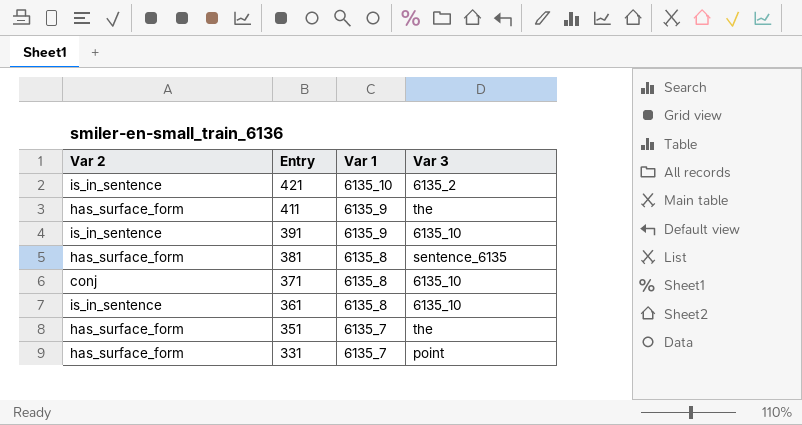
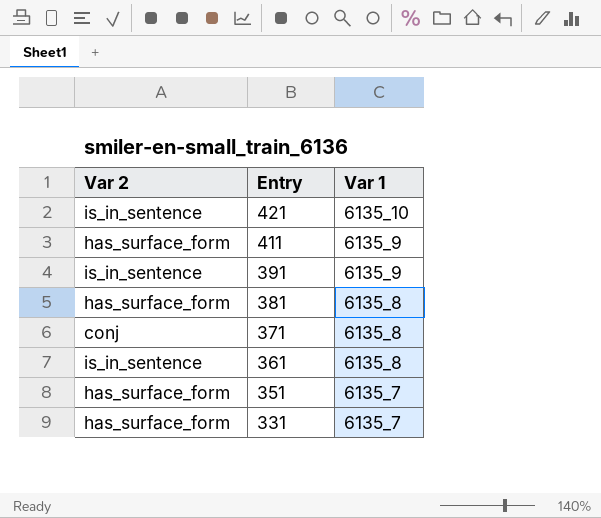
column Var 3 | position: 4 -> none

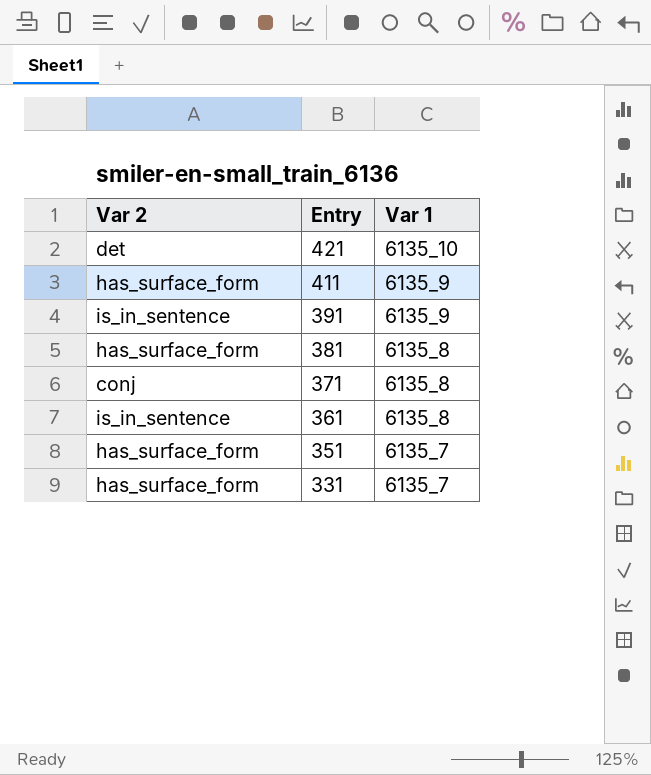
421 | Var 2: is_in_sentence -> det

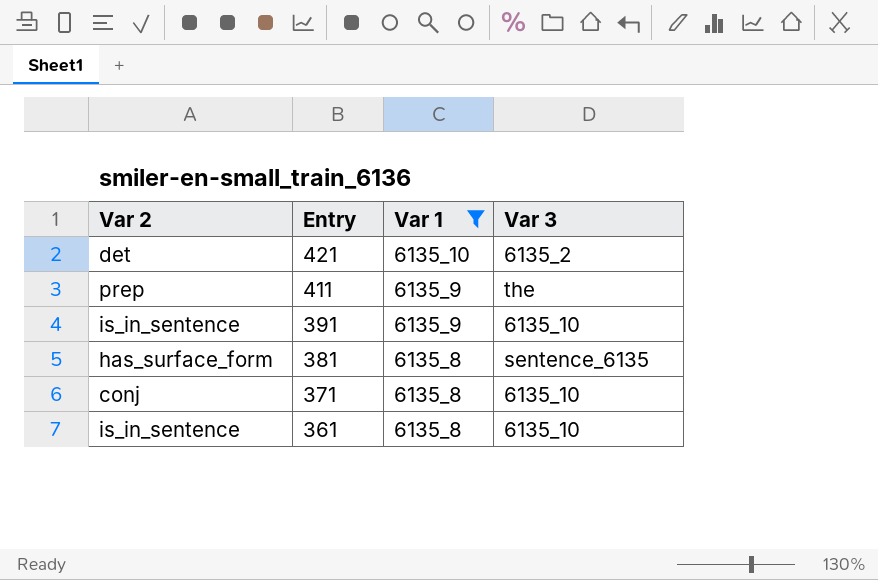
filter: none -> Var 1 != 6135_7
column Var 3 | position: none -> 4
411 | Var 2: has_surface_form -> prep

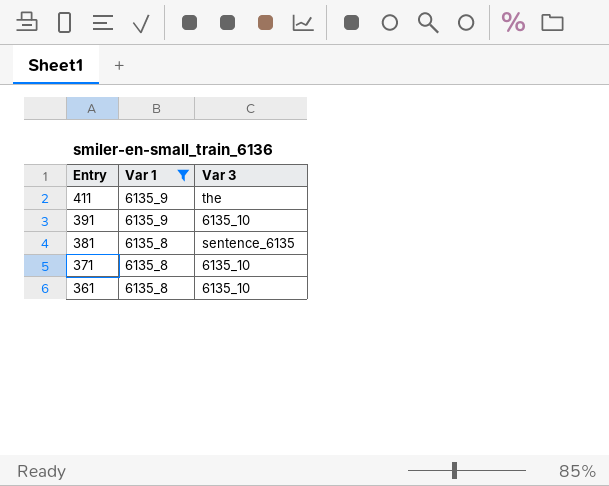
column Var 2 | position: 1 -> none
row 421: det | 6135_10 | 6135_2 -> none

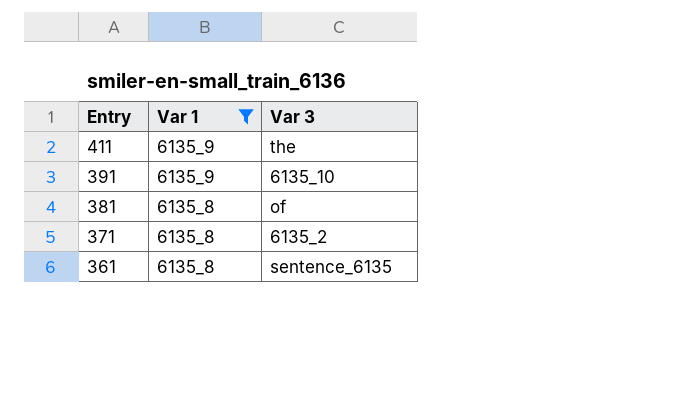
381 | Var 3: sentence_6135 -> of
371 | Var 3: 6135_10 -> 6135_2
361 | Var 3: 6135_10 -> sentence_6135

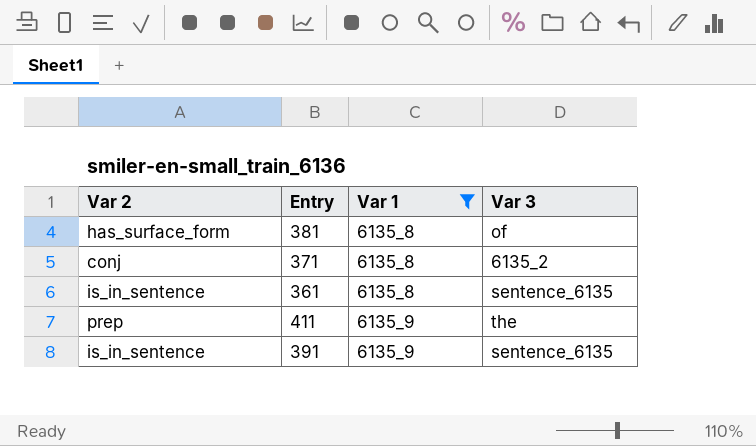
row order: Entry descending -> Var 1 ascending
column Var 2 | position: none -> 1
391 | Var 3: 6135_10 -> sentence_6135

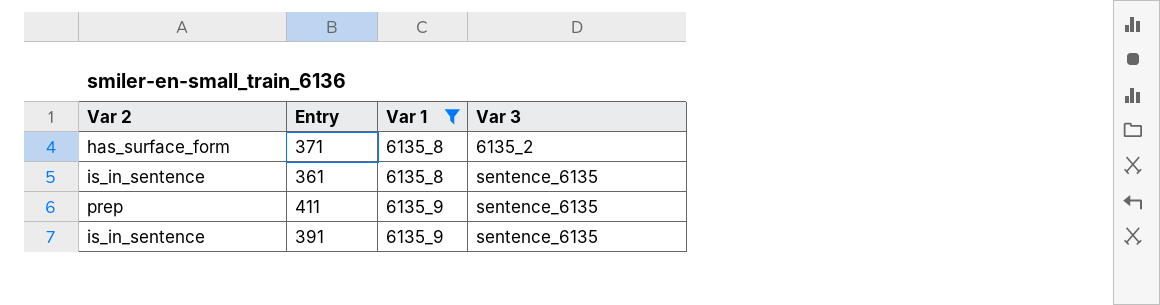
row 381: has_surface_form | 6135_8 | of -> none
371 | Var 2: conj -> has_surface_form
411 | Var 3: the -> sentence_6135

